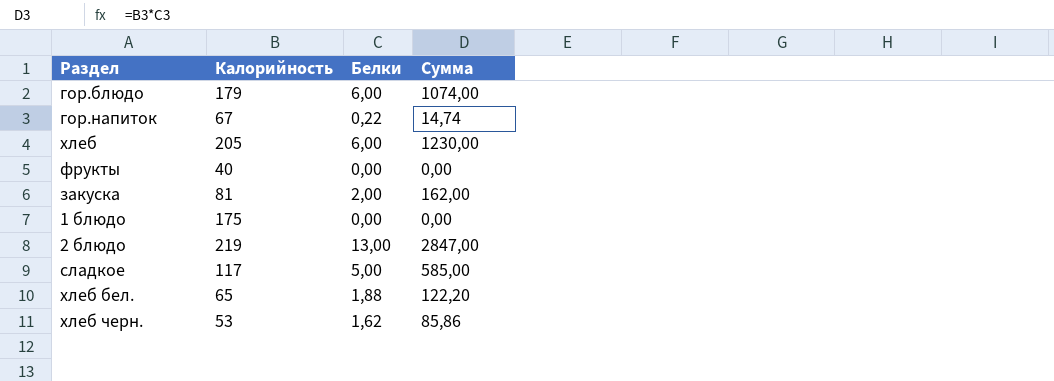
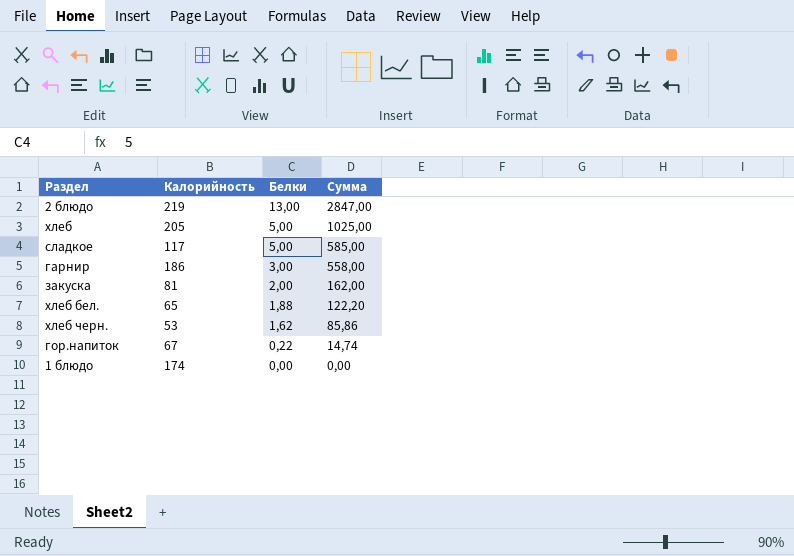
row order: none -> Белки descending
row гор.блюдо: 179 | 6,00 | 1074,00 -> none
row фрукты: 40 | 0,00 | 0,00 -> none
хлеб | Белки: 6,00 -> 5,00
хлеб | Сумма: 1230,00 -> 1025,00
row гарнир: none -> 186 | 3,00 | 558,00
1 блюдо | Калорийность: 175 -> 174

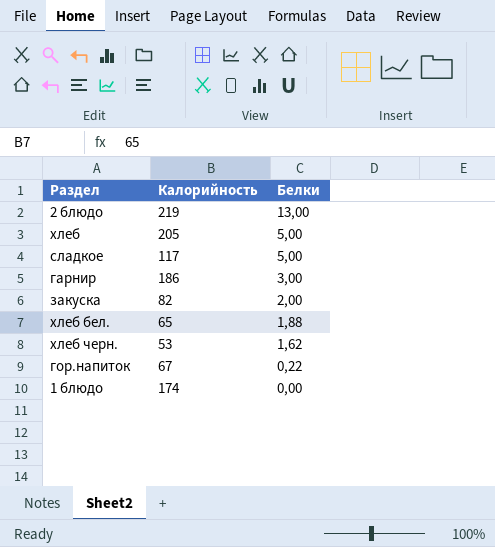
column Сумма | formula: [Калорийность] * [Белки] -> none
закуска | Калорийность: 81 -> 82

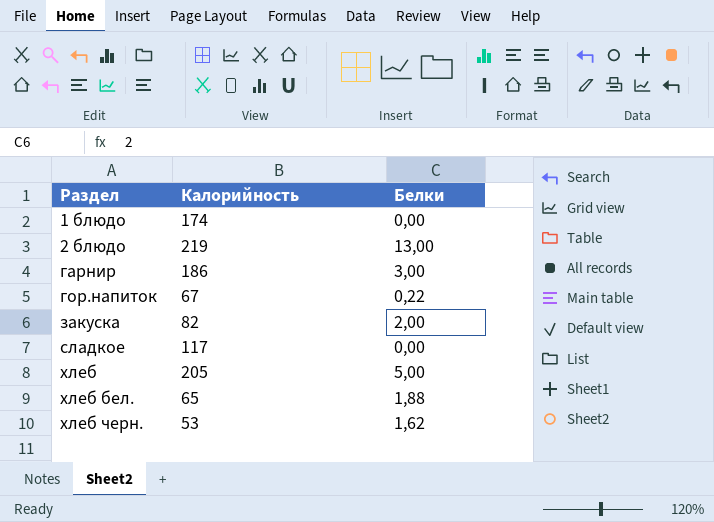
row order: Белки descending -> Раздел ascending
сладкое | Белки: 5,00 -> 0,00

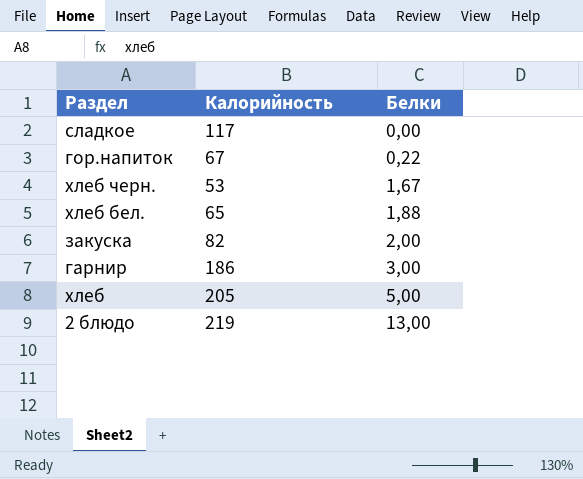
row order: Раздел ascending -> Белки ascending
row 1 блюдо: 174 | 0,00 -> none
хлеб черн. | Белки: 1,62 -> 1,67

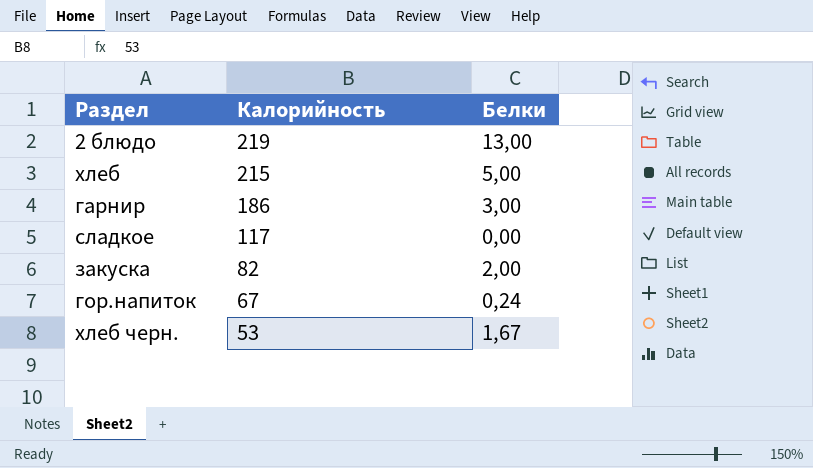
row order: Белки ascending -> Калорийность descending
row хлеб бел.: 65 | 1,88 -> none
хлеб | Калорийность: 205 -> 215
гор.напиток | Белки: 0,22 -> 0,24

